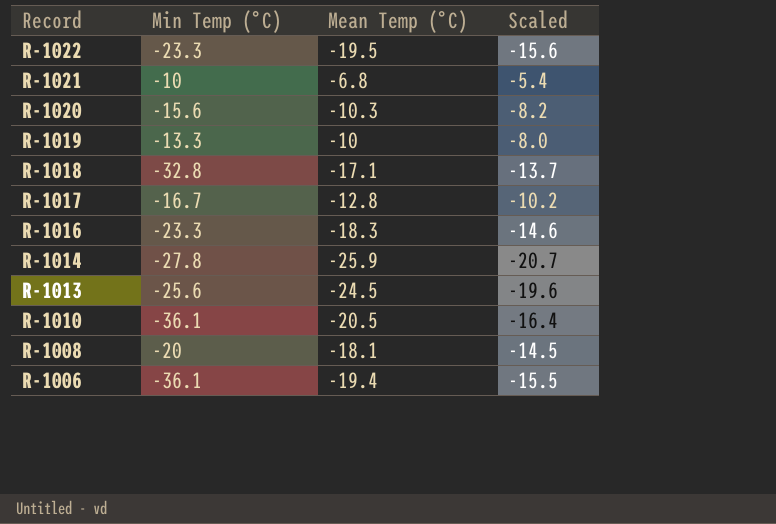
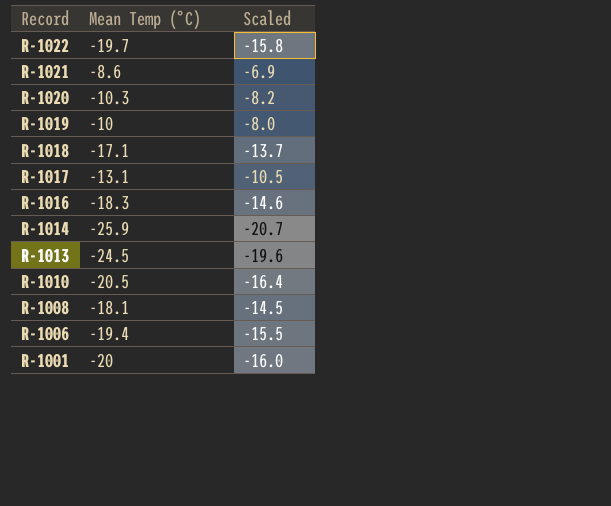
column Min Temp (°C) | position: 2 -> none
R-1022 | Mean Temp (°C): -19.5 -> -19.7
R-1022 | Scaled: -15.6 -> -15.8
R-1021 | Mean Temp (°C): -6.8 -> -8.6
R-1021 | Scaled: -5.4 -> -6.9
R-1017 | Mean Temp (°C): -12.8 -> -13.1
R-1017 | Scaled: -10.2 -> -10.5
row R-1001: none -> -20 | -16.0

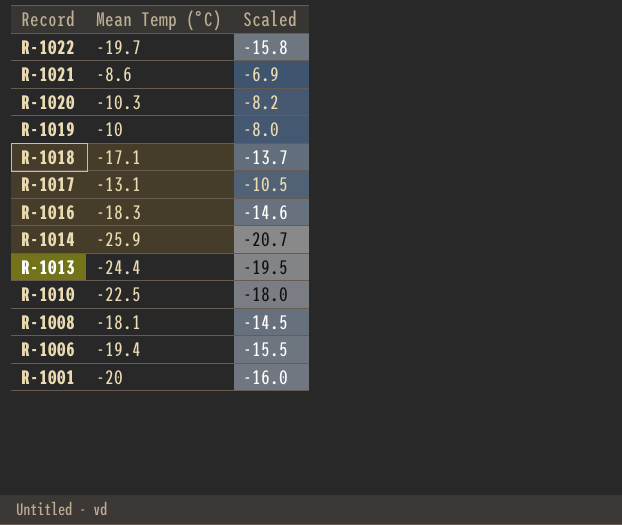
R-1013 | Mean Temp (°C): -24.5 -> -24.4
R-1013 | Scaled: -19.6 -> -19.5
R-1010 | Mean Temp (°C): -20.5 -> -22.5
R-1010 | Scaled: -16.4 -> -18.0

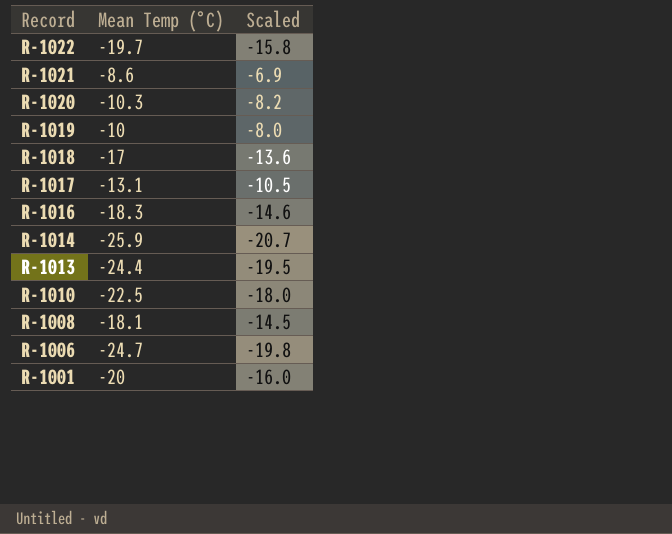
R-1018 | Mean Temp (°C): -17.1 -> -17
R-1018 | Scaled: -13.7 -> -13.6
R-1006 | Mean Temp (°C): -19.4 -> -24.7
R-1006 | Scaled: -15.5 -> -19.8

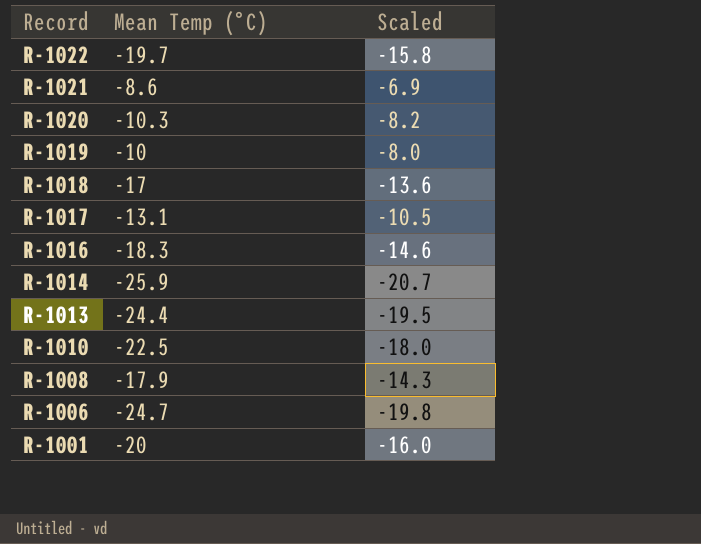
R-1008 | Mean Temp (°C): -18.1 -> -17.9
R-1008 | Scaled: -14.5 -> -14.3

